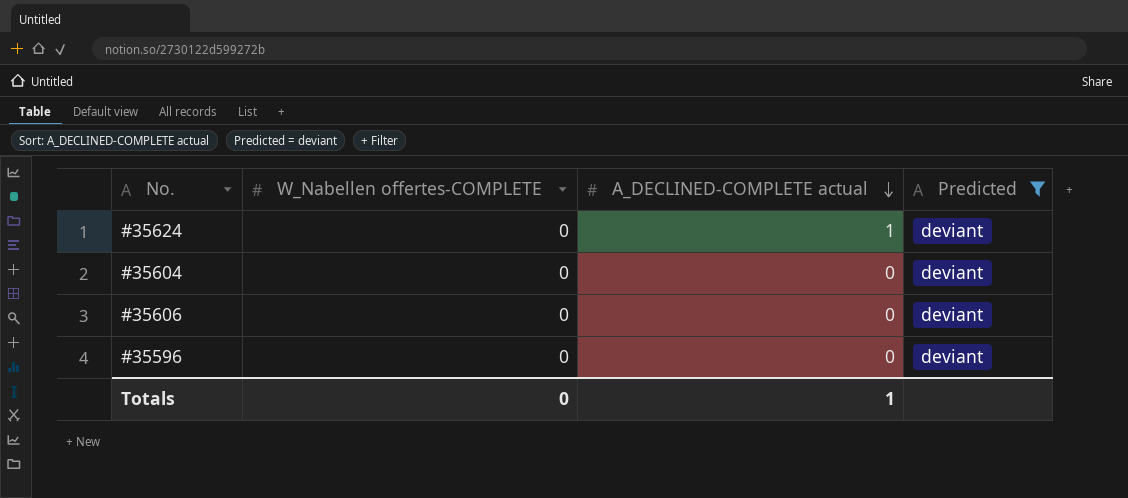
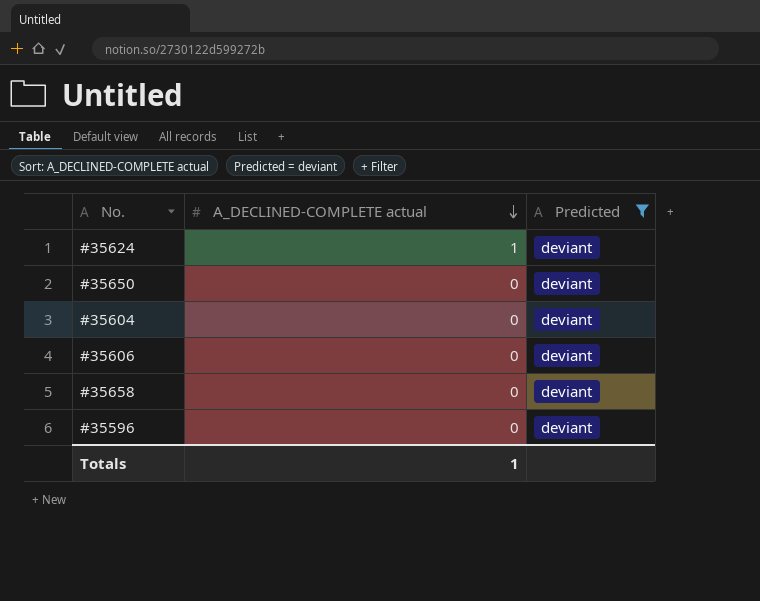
column W_Nabellen offertes-COMPLETE | position: 2 -> none
row #35650: none -> 0 | deviant
row #35658: none -> 0 | deviant

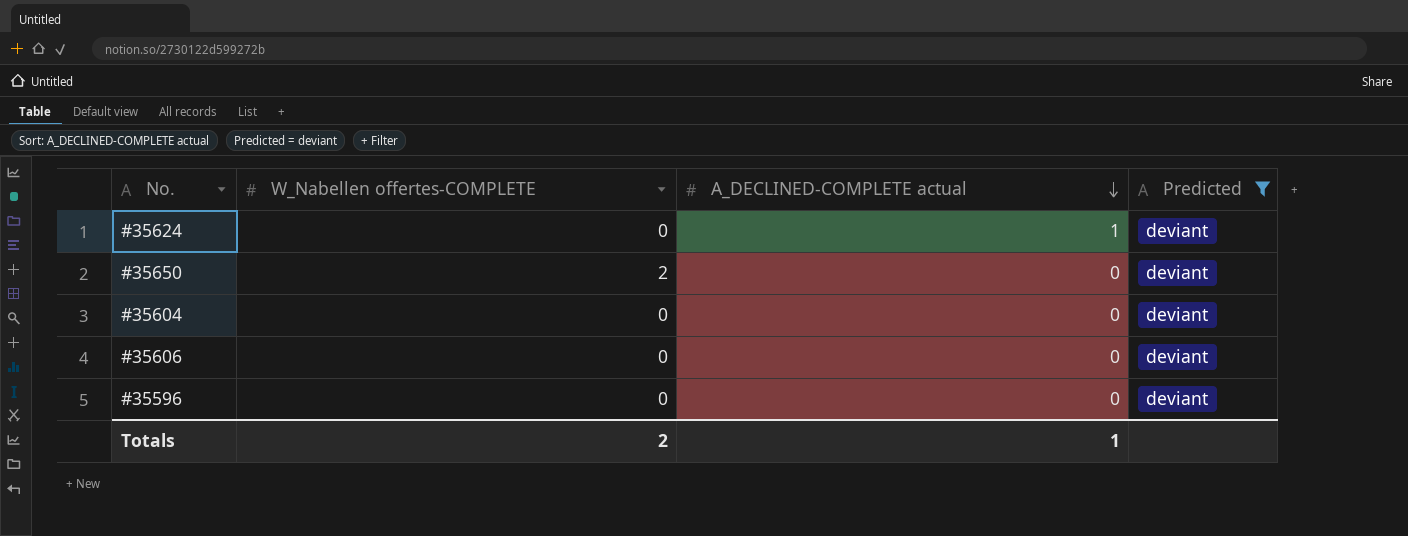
column W_Nabellen offertes-COMPLETE | position: none -> 2
row #35658: 0 | deviant -> none

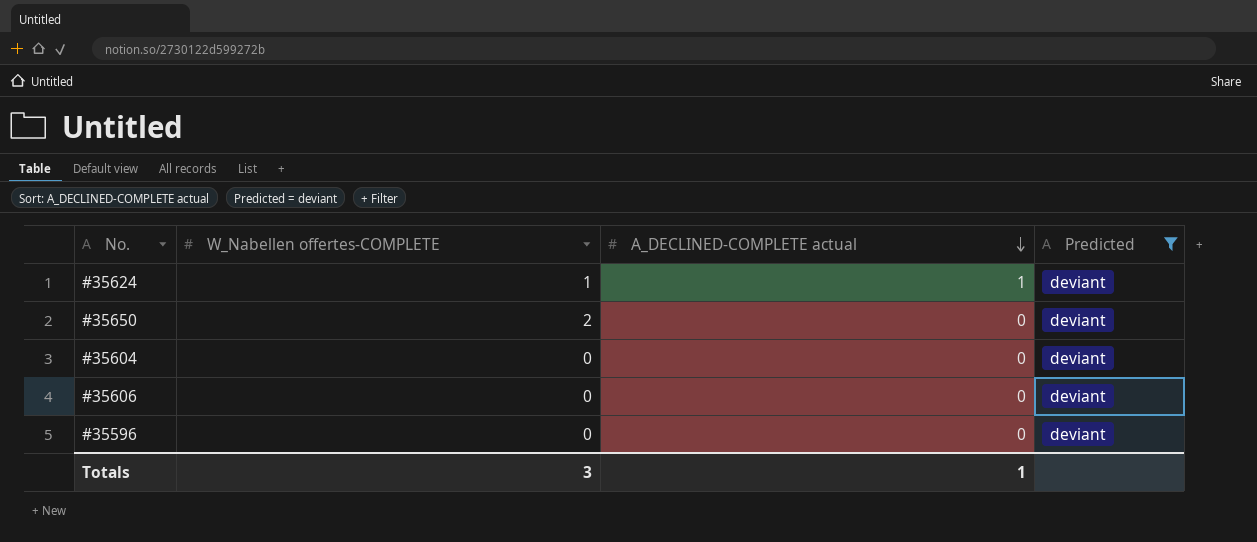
#35624 | W_Nabellen offertes-COMPLETE: 0 -> 1
Totals | W_Nabellen offertes-COMPLETE: 2 -> 3

